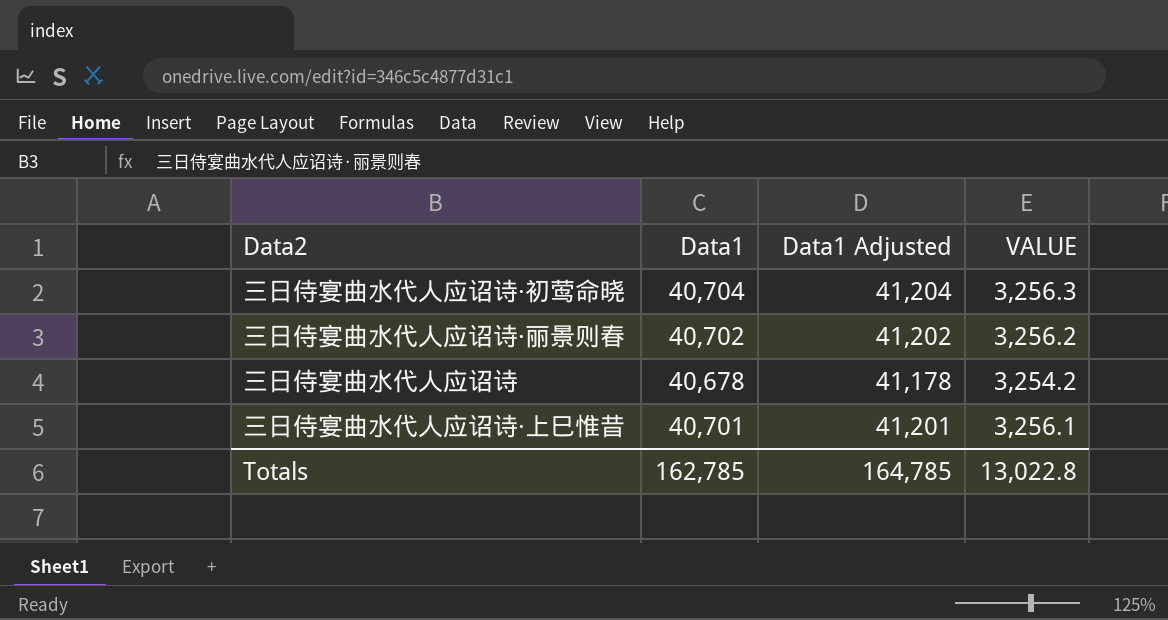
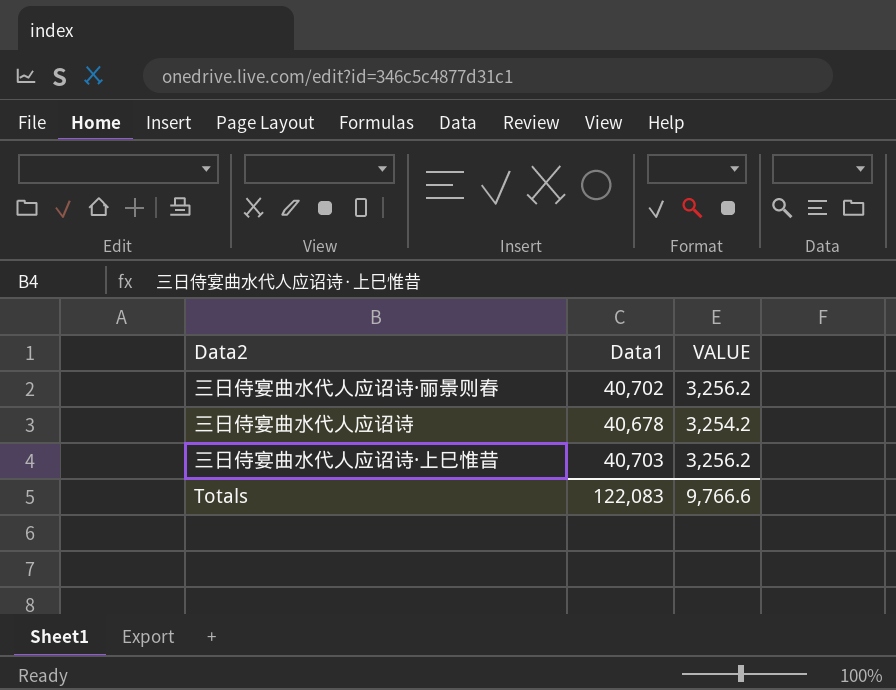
column Data1 Adjusted | formula: [Data1] + 500 -> none
row 三日侍宴曲水代人应诏诗·初莺命晓: 40,704 | 41,204 | 3,256.3 -> none
三日侍宴曲水代人应诏诗·上巳惟昔 | Data1: 40,701 -> 40,703
三日侍宴曲水代人应诏诗·上巳惟昔 | VALUE: 3,256.1 -> 3,256.2
Totals | Data1: 162,785 -> 122,083
Totals | VALUE: 13,022.8 -> 9,766.6

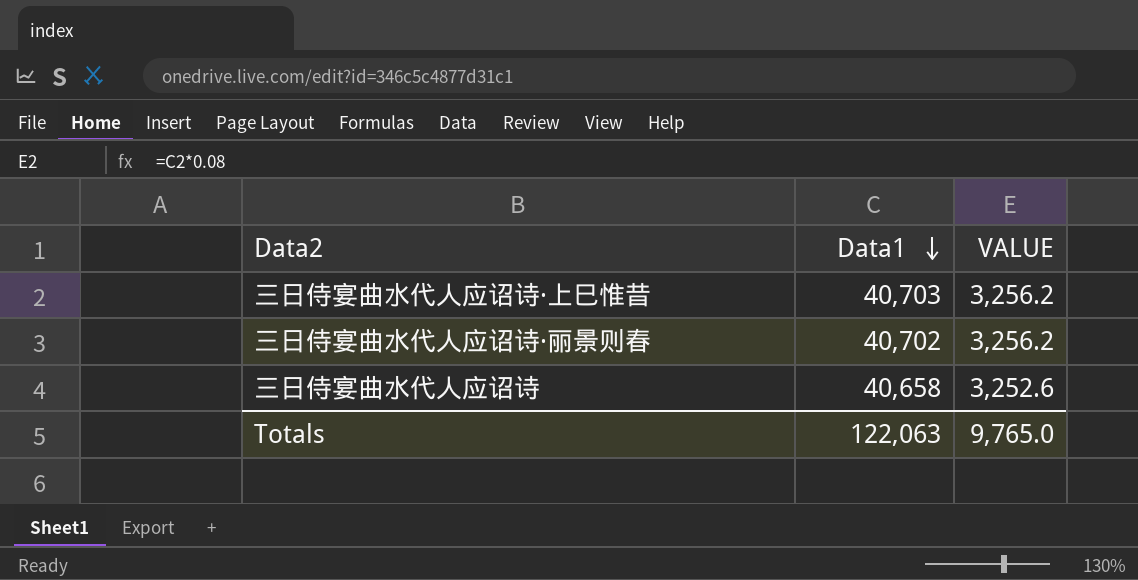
row order: none -> Data1 descending
三日侍宴曲水代人应诏诗 | Data1: 40,678 -> 40,658
三日侍宴曲水代人应诏诗 | VALUE: 3,254.2 -> 3,252.6
Totals | Data1: 122,083 -> 122,063
Totals | VALUE: 9,766.6 -> 9,765.0

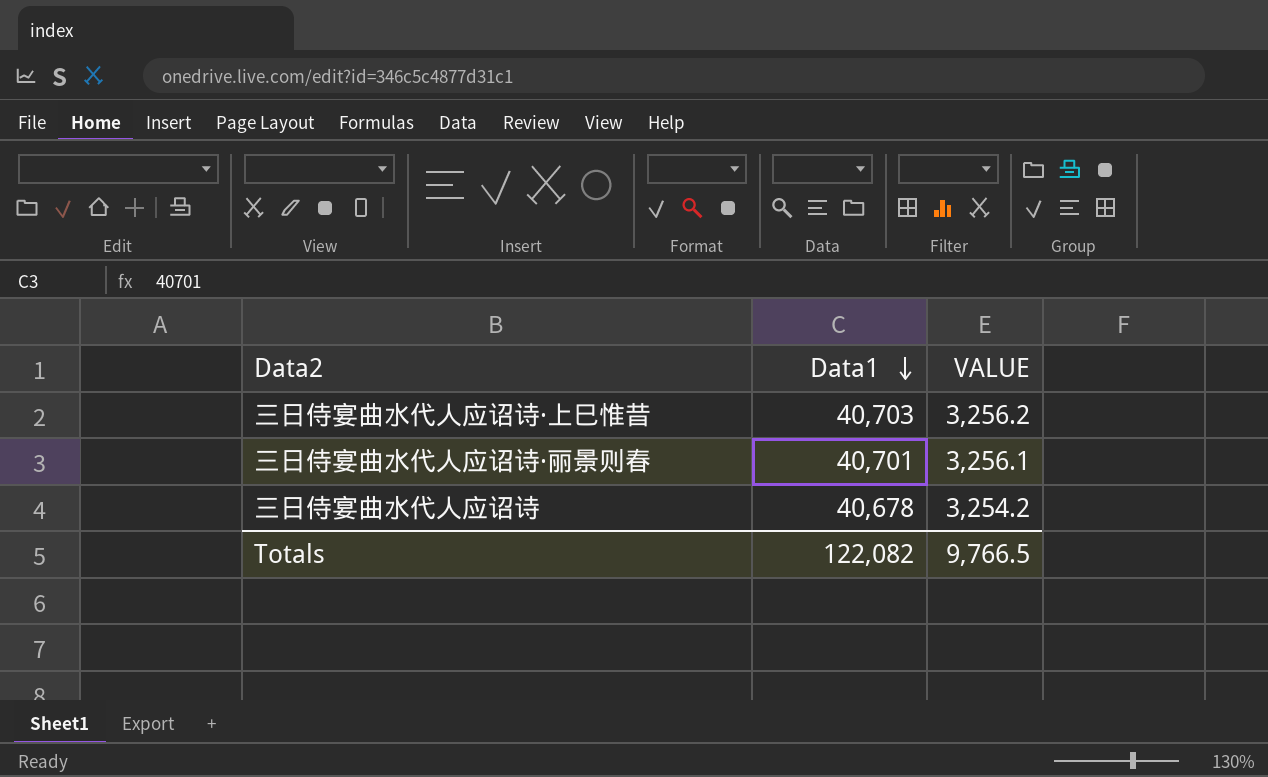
三日侍宴曲水代人应诏诗·丽景则春 | Data1: 40,702 -> 40,701
三日侍宴曲水代人应诏诗·丽景则春 | VALUE: 3,256.2 -> 3,256.1
三日侍宴曲水代人应诏诗 | Data1: 40,658 -> 40,678
三日侍宴曲水代人应诏诗 | VALUE: 3,252.6 -> 3,254.2
Totals | Data1: 122,063 -> 122,082
Totals | VALUE: 9,765.0 -> 9,766.5

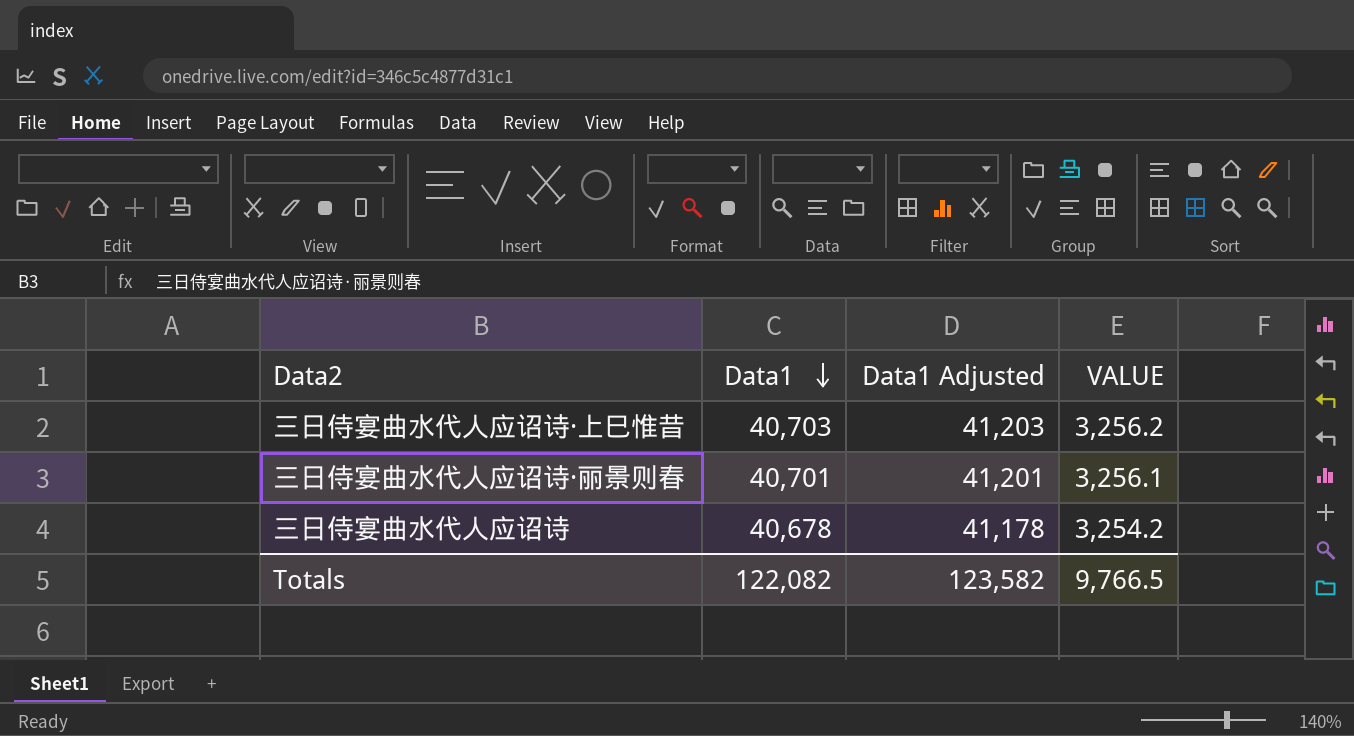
column Data1 Adjusted | formula: none -> [Data1] + 500

